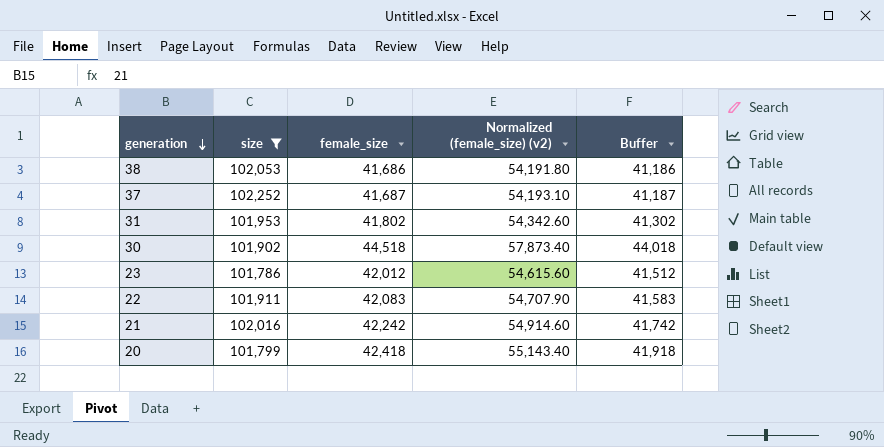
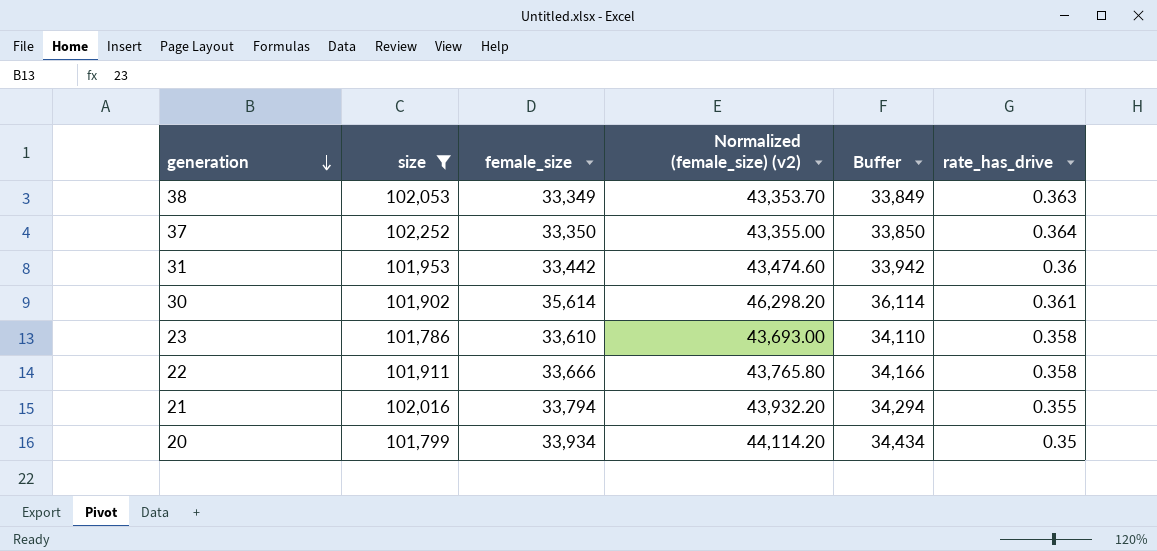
column Buffer | formula: [female_size] - 500 -> [female_size] + 500
column rate_has_drive | position: none -> 6
38 | female_size: 41,686 -> 33,349
38 | Normalized (female_size) (v2): 54,191.80 -> 43,353.70
37 | female_size: 41,687 -> 33,350
37 | Normalized (female_size) (v2): 54,193.10 -> 43,355.00
31 | female_size: 41,802 -> 33,442
31 | Normalized (female_size) (v2): 54,342.60 -> 43,474.60
30 | female_size: 44,518 -> 35,614
30 | Normalized (female_size) (v2): 57,873.40 -> 46,298.20
23 | female_size: 42,012 -> 33,610
23 | Normalized (female_size) (v2): 54,615.60 -> 43,693.00
22 | female_size: 42,083 -> 33,666
22 | Normalized (female_size) (v2): 54,707.90 -> 43,765.80
21 | female_size: 42,242 -> 33,794
21 | Normalized (female_size) (v2): 54,914.60 -> 43,932.20
20 | female_size: 42,418 -> 33,934
20 | Normalized (female_size) (v2): 55,143.40 -> 44,114.20

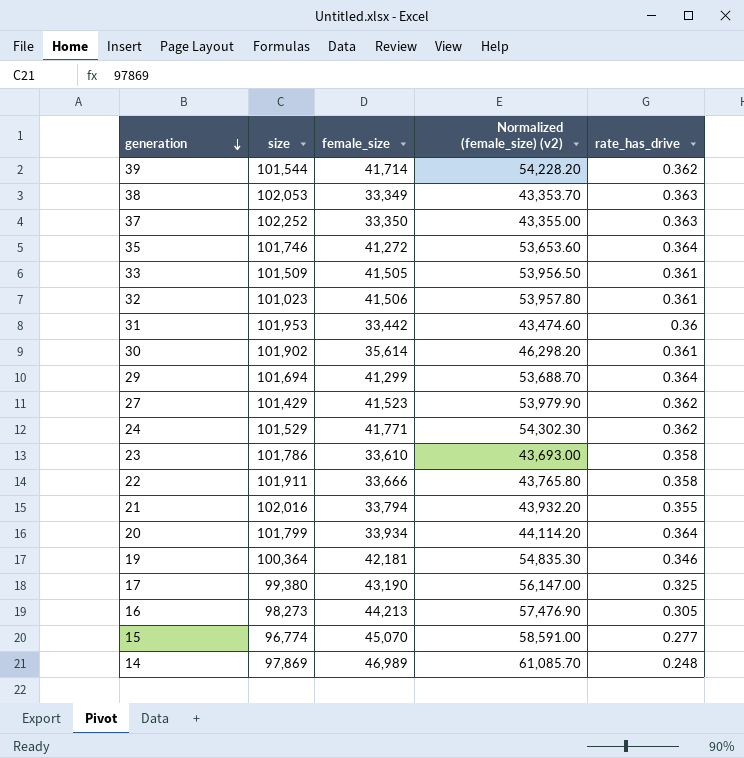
filter: size >= 101,786 -> none
column Buffer | formula: [female_size] + 500 -> none
37 | rate_has_drive: 0.364 -> 0.363
20 | rate_has_drive: 0.35 -> 0.364

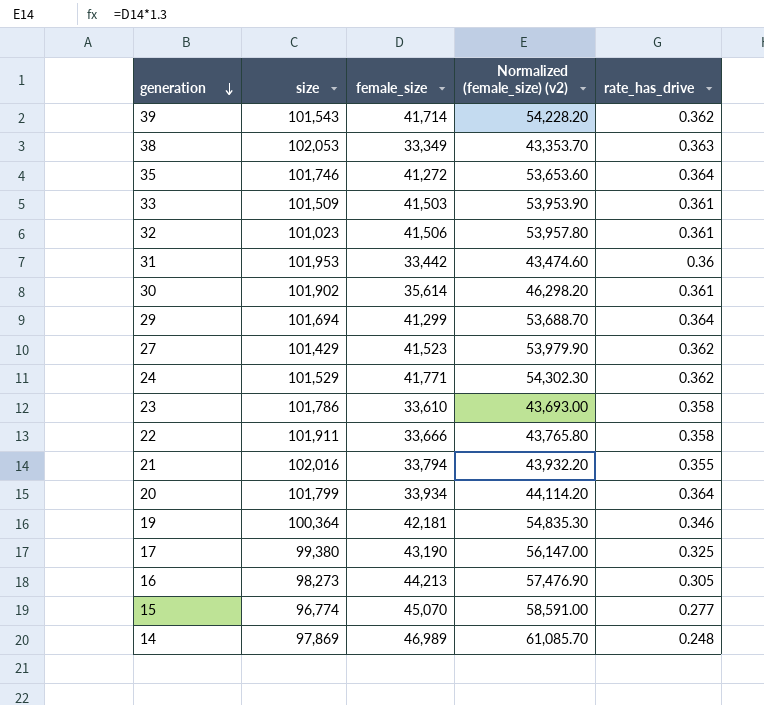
row 37: 102,252 | 33,350 | 43,355.00 | 0.363 -> none
39 | size: 101,544 -> 101,543
33 | female_size: 41,505 -> 41,503
33 | Normalized (female_size) (v2): 53,956.50 -> 53,953.90

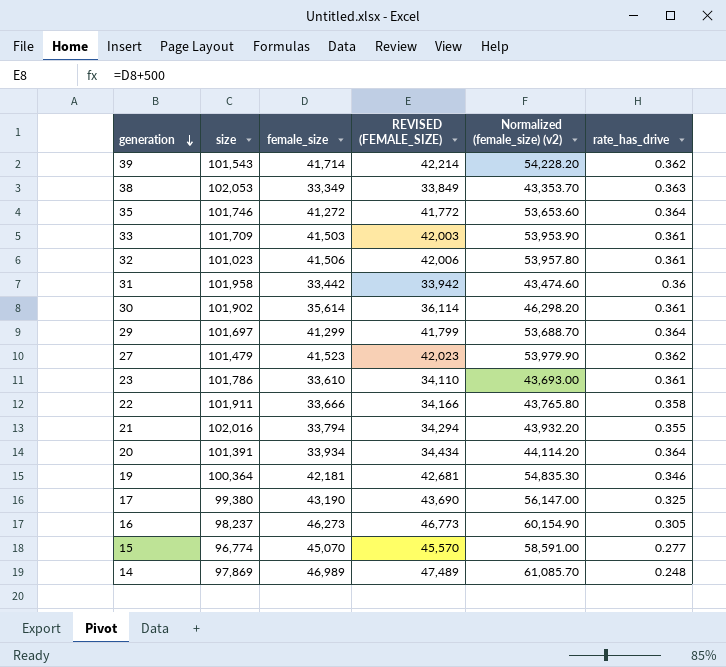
column REVISED (FEMALE_SIZE) | formula: none -> [female_size] + 500
row 24: 101,529 | 41,771 | 54,302.30 | 0.362 -> none
33 | size: 101,509 -> 101,709
31 | size: 101,953 -> 101,958
29 | size: 101,694 -> 101,697
27 | size: 101,429 -> 101,479
23 | rate_has_drive: 0.358 -> 0.361
20 | size: 101,799 -> 101,391
16 | size: 98,273 -> 98,237
16 | female_size: 44,213 -> 46,273
16 | Normalized (female_size) (v2): 57,476.90 -> 60,154.90

